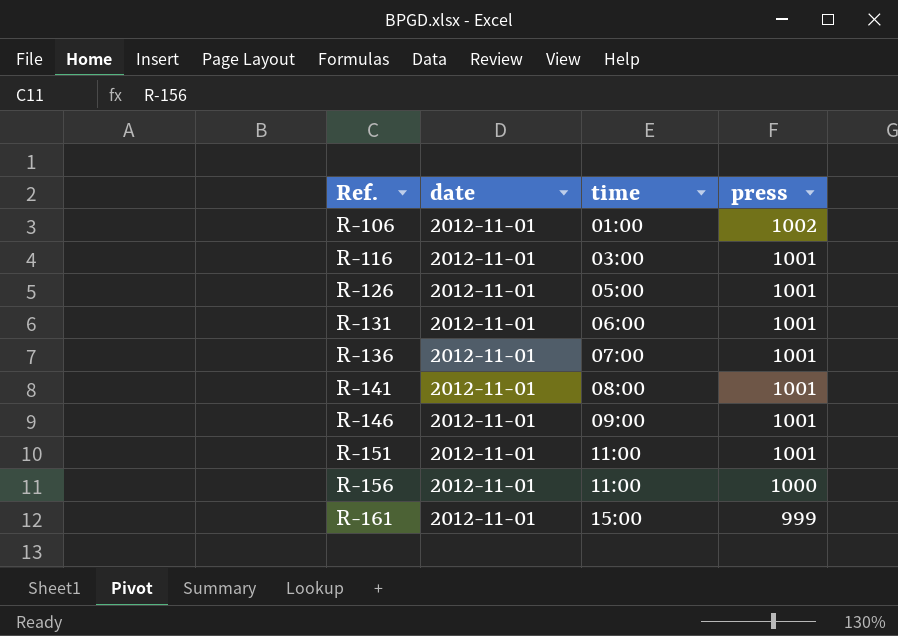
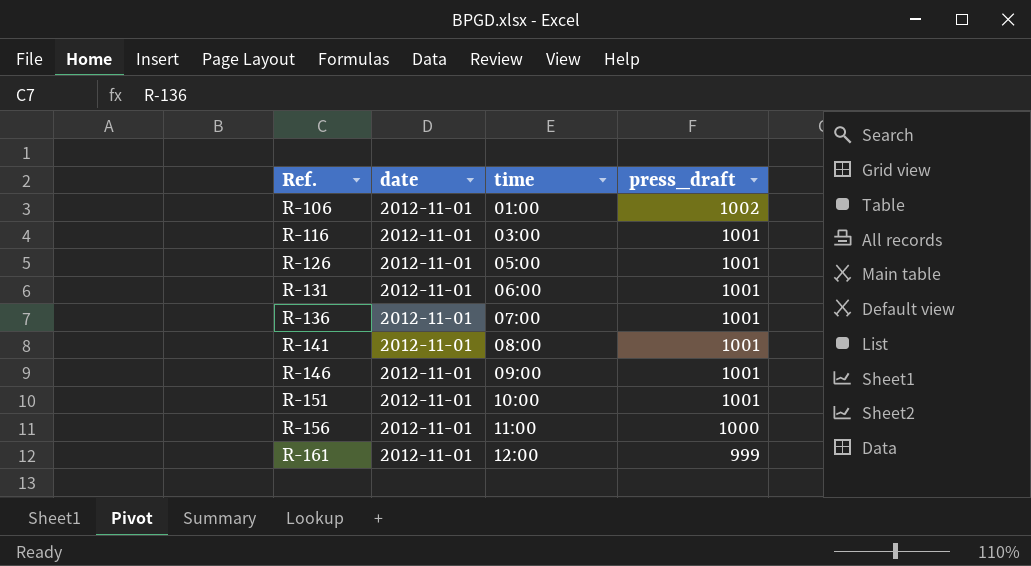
column name: press -> press_draft
R-151 | time: 11:00 -> 10:00
R-161 | time: 15:00 -> 12:00

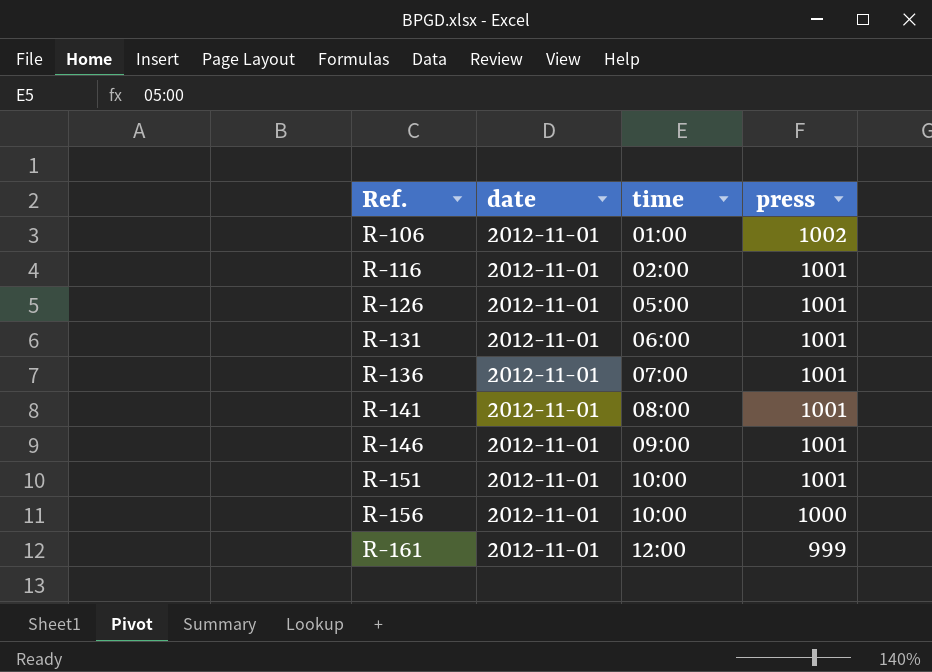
column name: press_draft -> press
R-116 | time: 03:00 -> 02:00
R-156 | time: 11:00 -> 10:00

